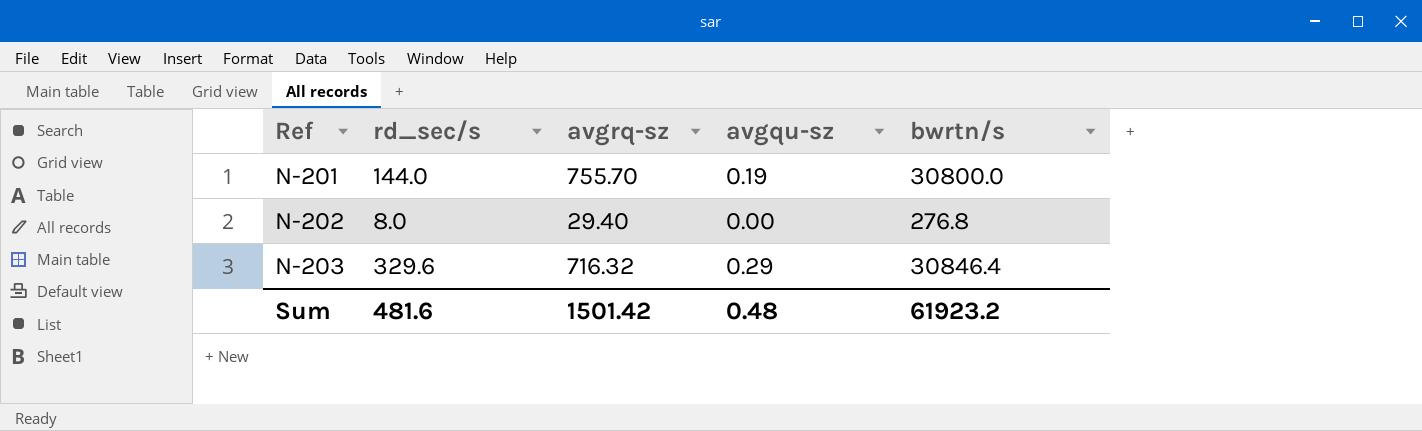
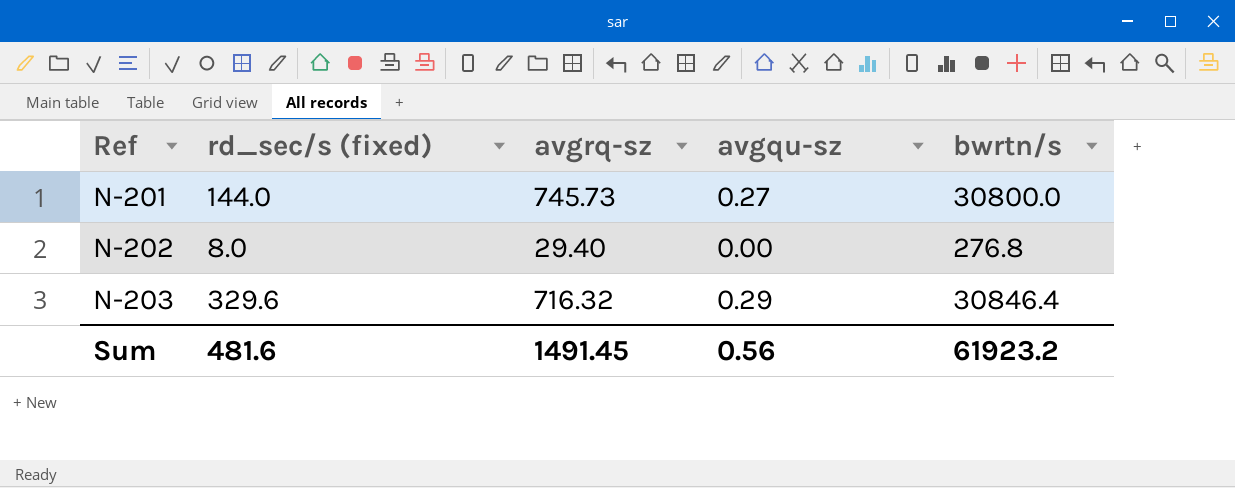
column name: rd_sec/s -> rd_sec/s (fixed)
N-201 | avgrq-sz: 755.70 -> 745.73
N-201 | avgqu-sz: 0.19 -> 0.27
Sum | avgrq-sz: 1501.42 -> 1491.45
Sum | avgqu-sz: 0.48 -> 0.56

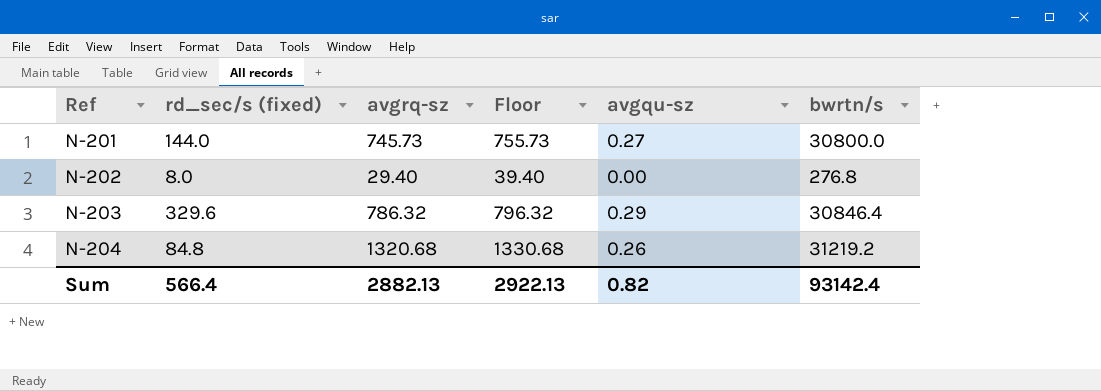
column Floor | formula: none -> [avgrq-sz] + 10
N-203 | avgrq-sz: 716.32 -> 786.32
row N-204: none -> 84.8 | 1320.68 | 1330.68 | 0.26 | 31219.2
Sum | rd_sec/s (fixed): 481.6 -> 566.4
Sum | avgrq-sz: 1491.45 -> 2882.13
Sum | avgqu-sz: 0.56 -> 0.82
Sum | bwrtn/s: 61923.2 -> 93142.4

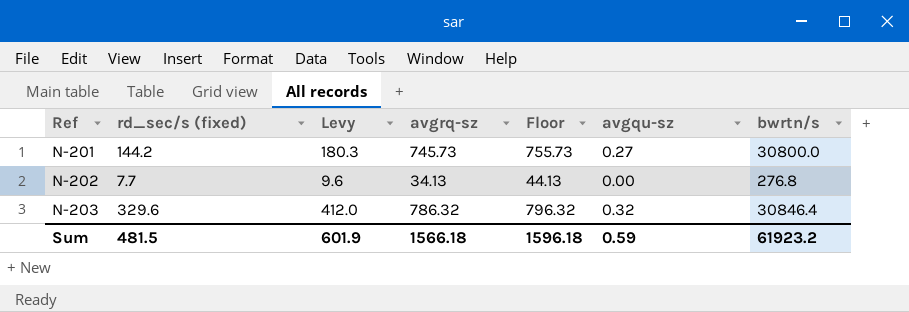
column Levy | formula: none -> [rd_sec/s (fixed)] * 1.25
row N-204: 84.8 | 1320.68 | 1330.68 | 0.26 | 31219.2 -> none
N-201 | rd_sec/s (fixed): 144.0 -> 144.2
N-202 | rd_sec/s (fixed): 8.0 -> 7.7
N-202 | avgrq-sz: 29.40 -> 34.13
N-202 | Floor: 39.40 -> 44.13
N-203 | avgqu-sz: 0.29 -> 0.32
Sum | rd_sec/s (fixed): 566.4 -> 481.5
Sum | avgrq-sz: 2882.13 -> 1566.18
Sum | Floor: 2922.13 -> 1596.18
Sum | avgqu-sz: 0.82 -> 0.59
Sum | bwrtn/s: 93142.4 -> 61923.2

